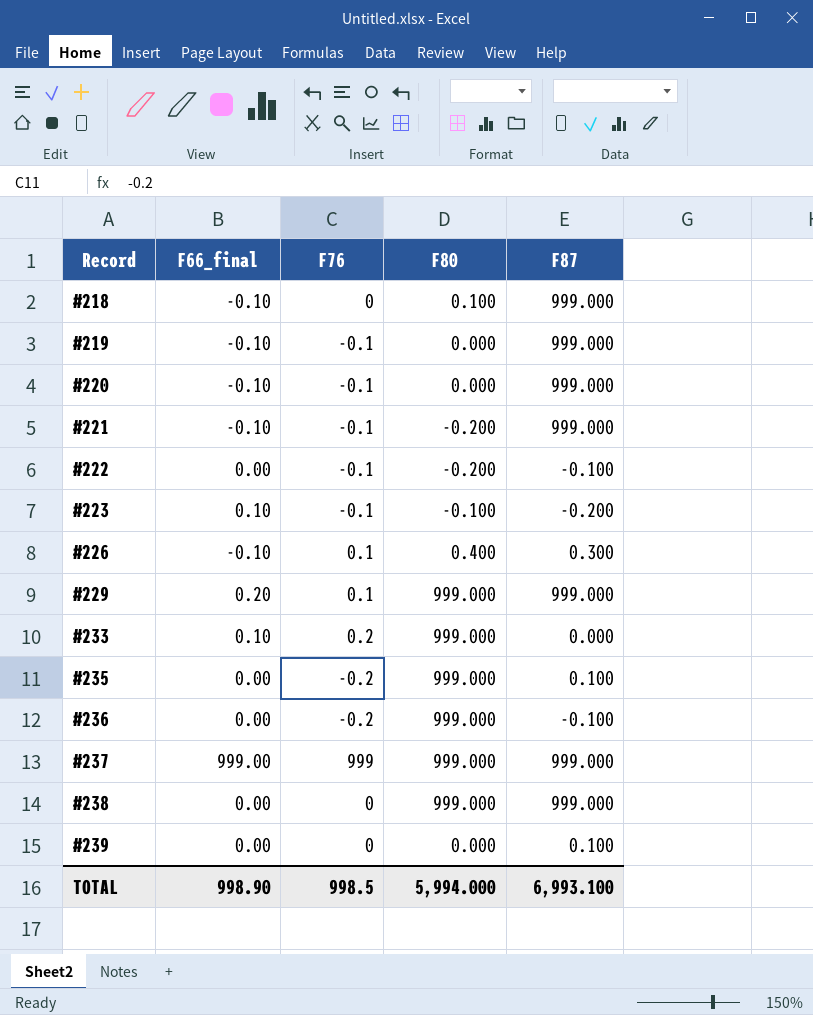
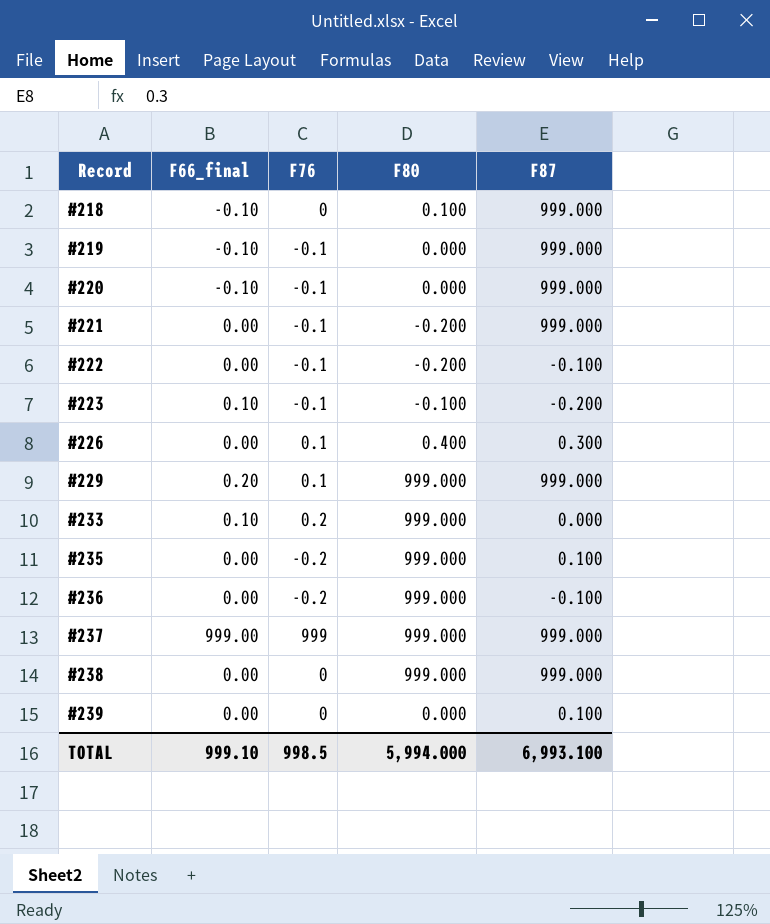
#221 | F66_final: -0.10 -> 0.00
#226 | F66_final: -0.10 -> 0.00
TOTAL | F66_final: 998.90 -> 999.10

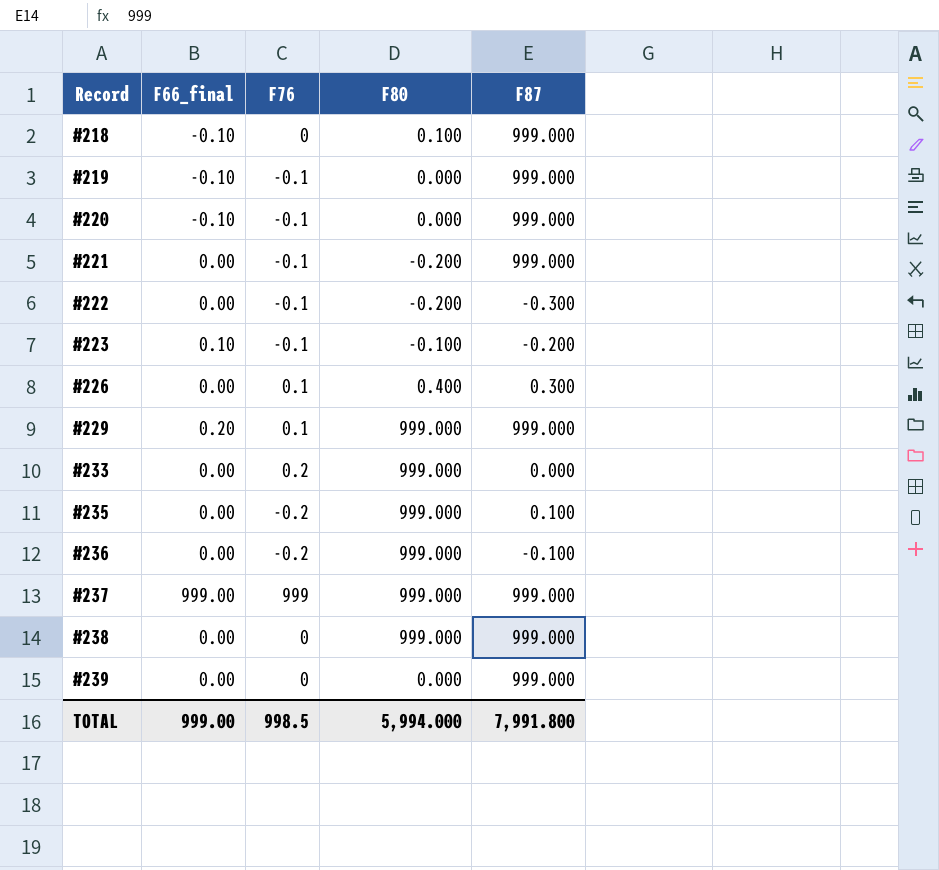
#222 | F87: -0.100 -> -0.300
#233 | F66_final: 0.10 -> 0.00
#239 | F87: 0.100 -> 999.000
TOTAL | F66_final: 999.10 -> 999.00
TOTAL | F87: 6,993.100 -> 7,991.800

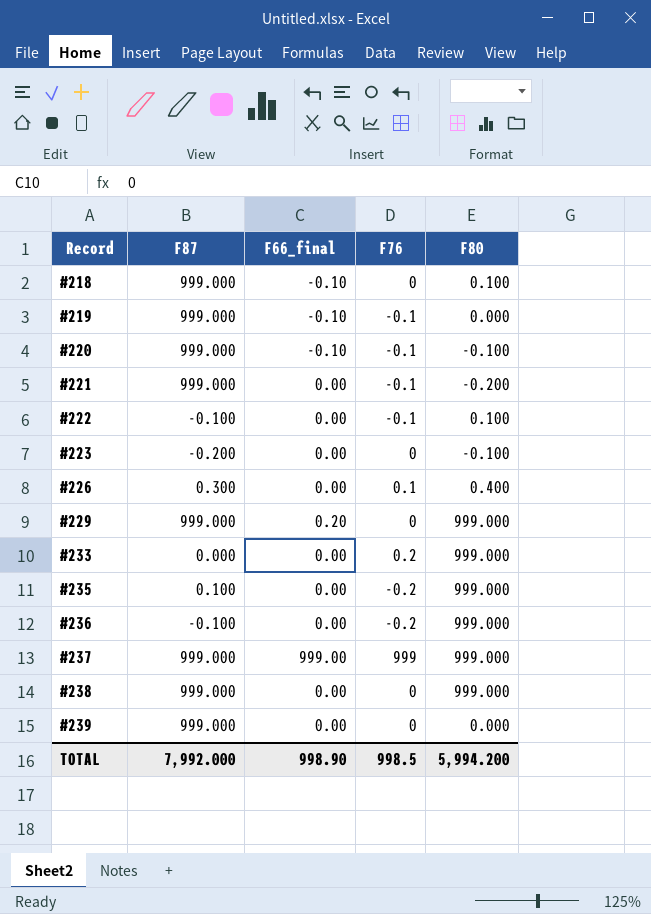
column F87 | position: 5 -> 2
#220 | F80: 0.000 -> -0.100
#222 | F87: -0.300 -> -0.100
#222 | F80: -0.200 -> 0.100
#223 | F66_final: 0.10 -> 0.00
#223 | F76: -0.1 -> 0
#229 | F76: 0.1 -> 0
TOTAL | F87: 7,991.800 -> 7,992.000
TOTAL | F66_final: 999.00 -> 998.90
TOTAL | F80: 5,994.000 -> 5,994.200

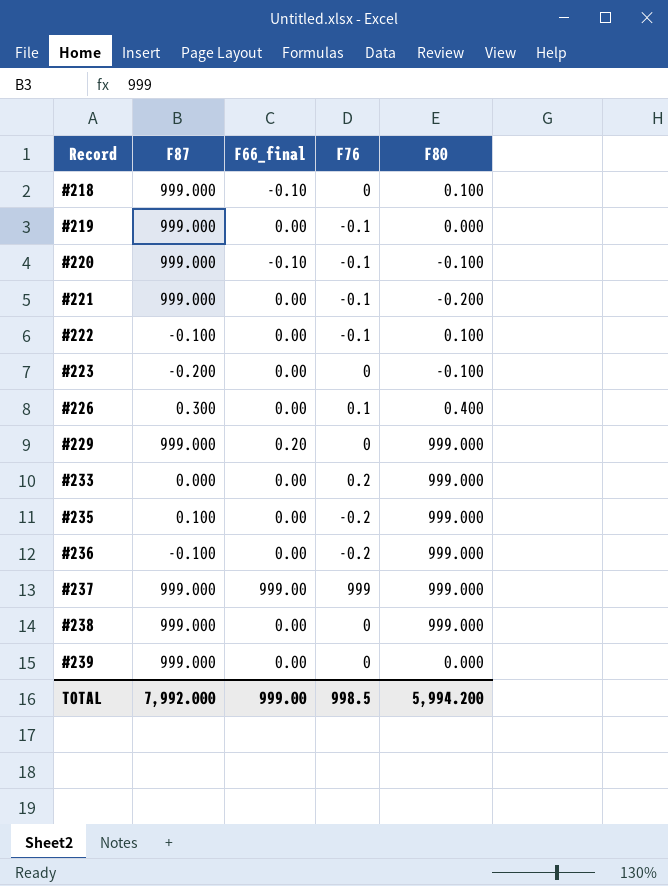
#219 | F66_final: -0.10 -> 0.00
TOTAL | F66_final: 998.90 -> 999.00

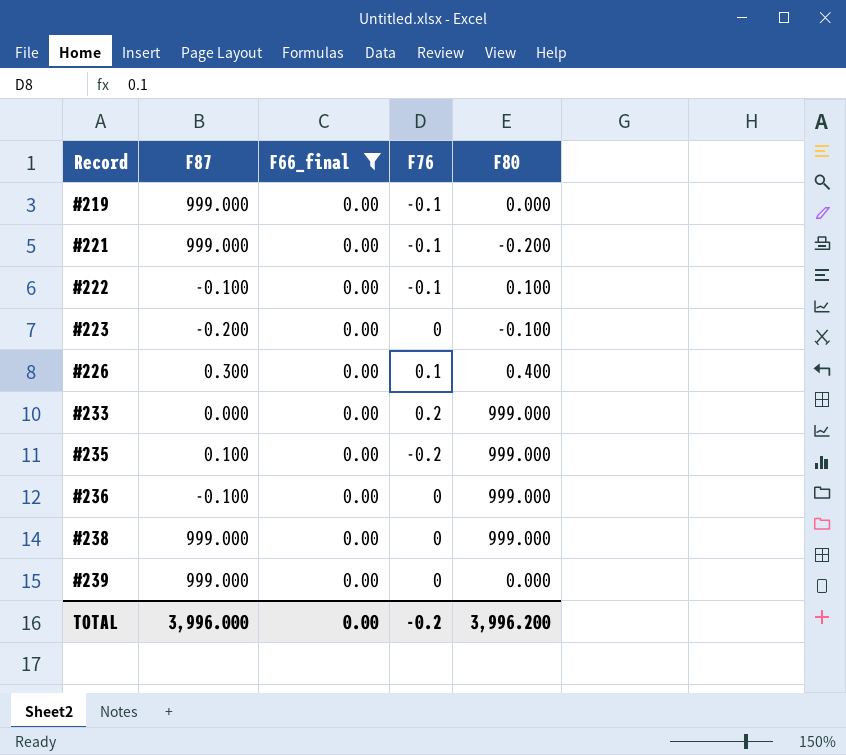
filter: none -> F66_final = 0.00
#236 | F76: -0.2 -> 0
TOTAL | F87: 7,992.000 -> 3,996.000
TOTAL | F66_final: 999.00 -> 0.00
TOTAL | F76: 998.5 -> -0.2
TOTAL | F80: 5,994.200 -> 3,996.200

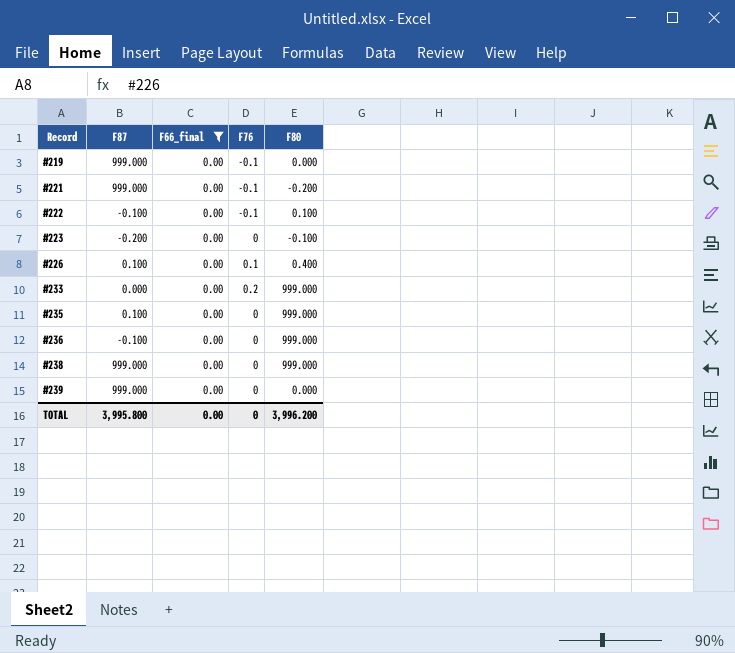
#226 | F87: 0.300 -> 0.100
#235 | F76: -0.2 -> 0
TOTAL | F87: 3,996.000 -> 3,995.800
TOTAL | F76: -0.2 -> 0

